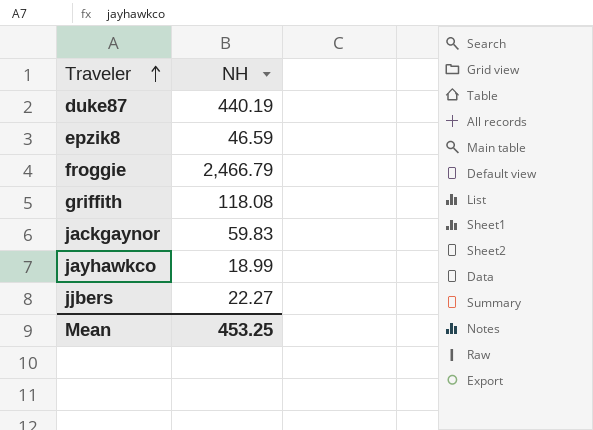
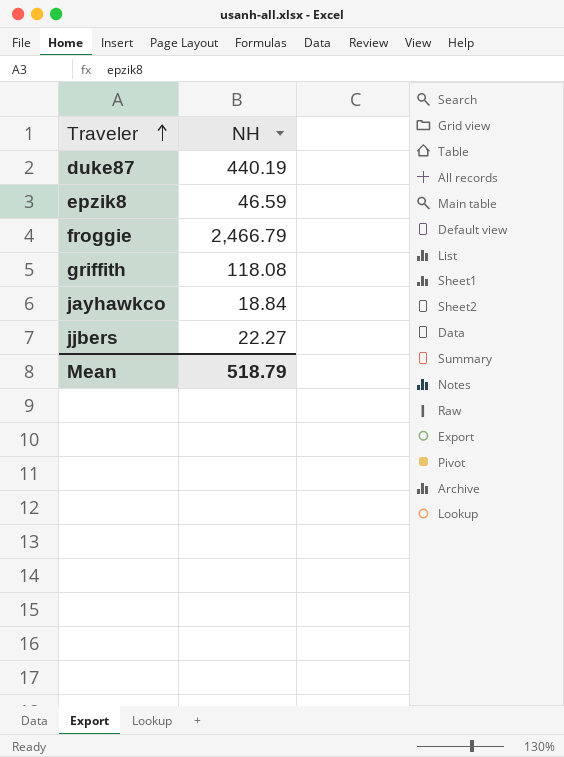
row jackgaynor: 59.83 -> none
jayhawkco | NH: 18.99 -> 18.84
Mean | NH: 453.25 -> 518.79

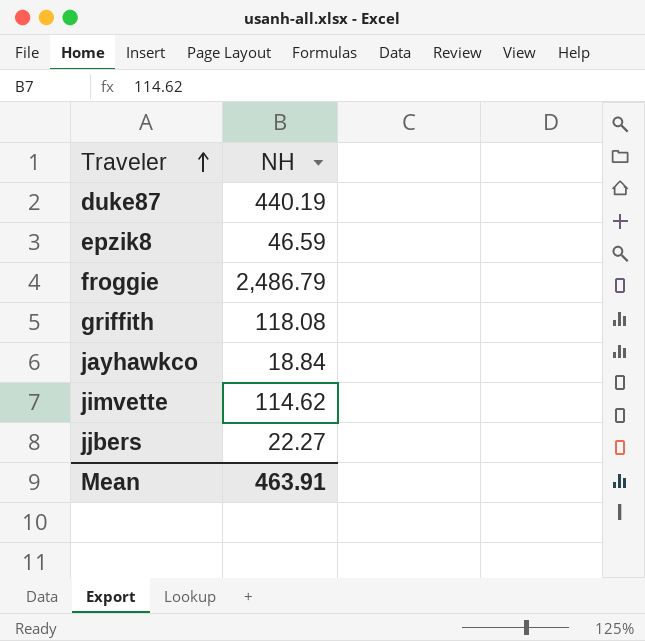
froggie | NH: 2,466.79 -> 2,486.79
row jimvette: none -> 114.62
Mean | NH: 518.79 -> 463.91

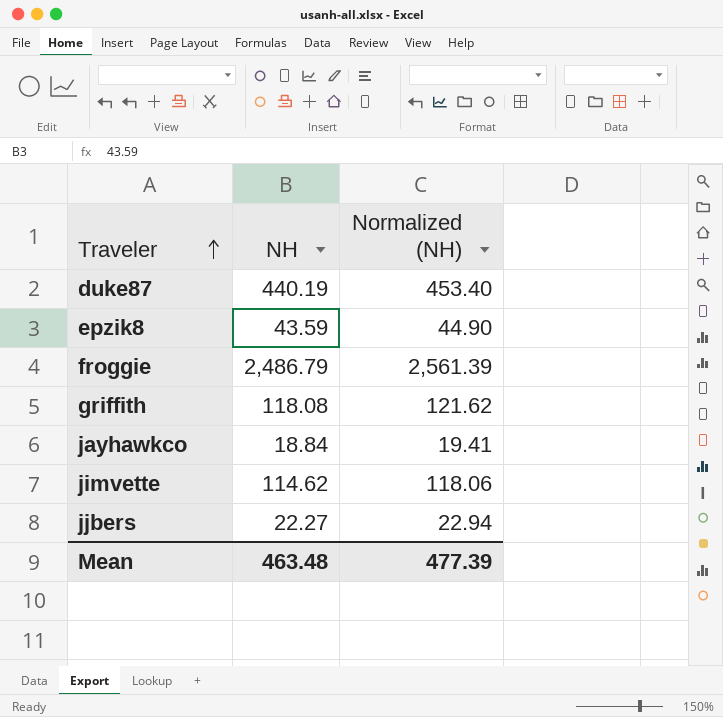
column Normalized (NH) | formula: none -> [NH] * 1.03
epzik8 | NH: 46.59 -> 43.59
Mean | NH: 463.91 -> 463.48

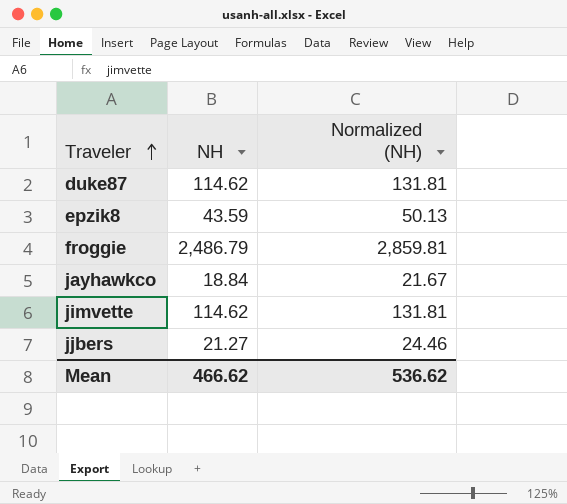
column Normalized (NH) | formula: [NH] * 1.03 -> [NH] * 1.15
row griffith: 118.08 | 121.62 -> none
duke87 | NH: 440.19 -> 114.62
jjbers | NH: 22.27 -> 21.27
Mean | NH: 463.48 -> 466.62
Mean | Normalized (NH): 477.39 -> 536.62

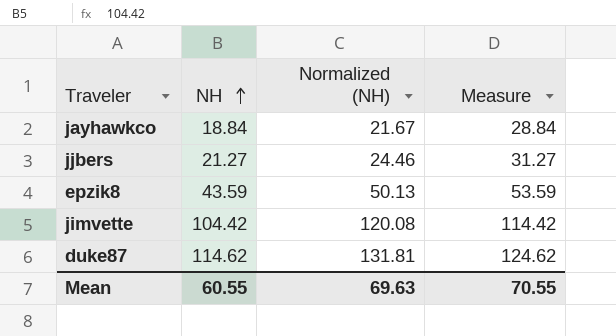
row order: Traveler ascending -> NH ascending
column Measure | formula: none -> [NH] + 10
row froggie: 2,486.79 | 2,859.81 -> none
jimvette | NH: 114.62 -> 104.42
jimvette | Normalized (NH): 131.81 -> 120.08
Mean | NH: 466.62 -> 60.55
Mean | Normalized (NH): 536.62 -> 69.63

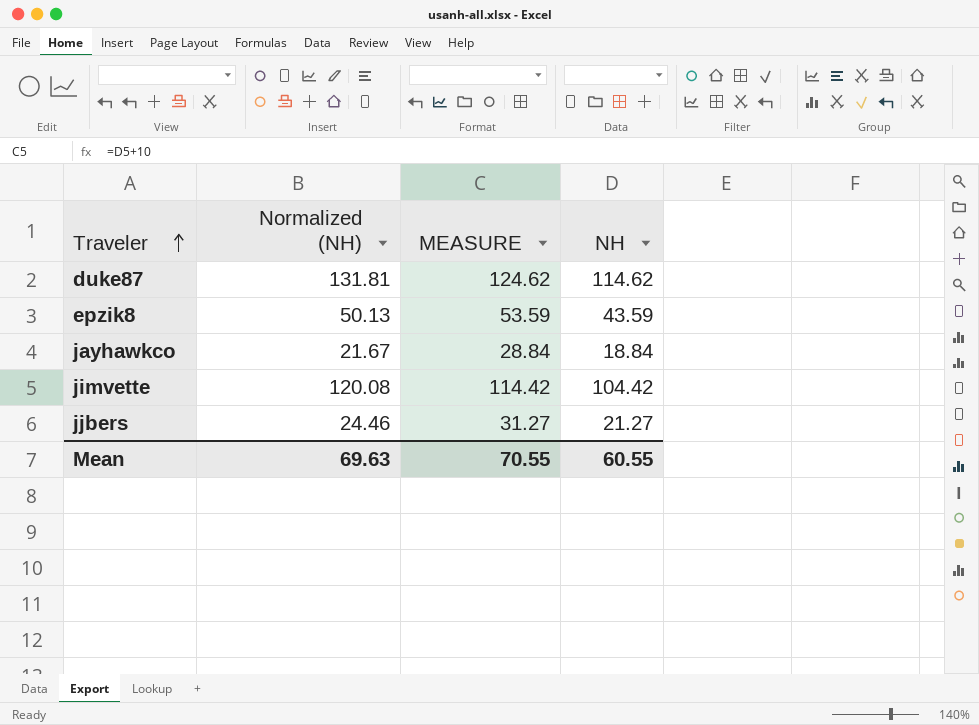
row order: NH ascending -> Traveler ascending
column name: Measure -> MEASURE
column NH | position: 2 -> 4

